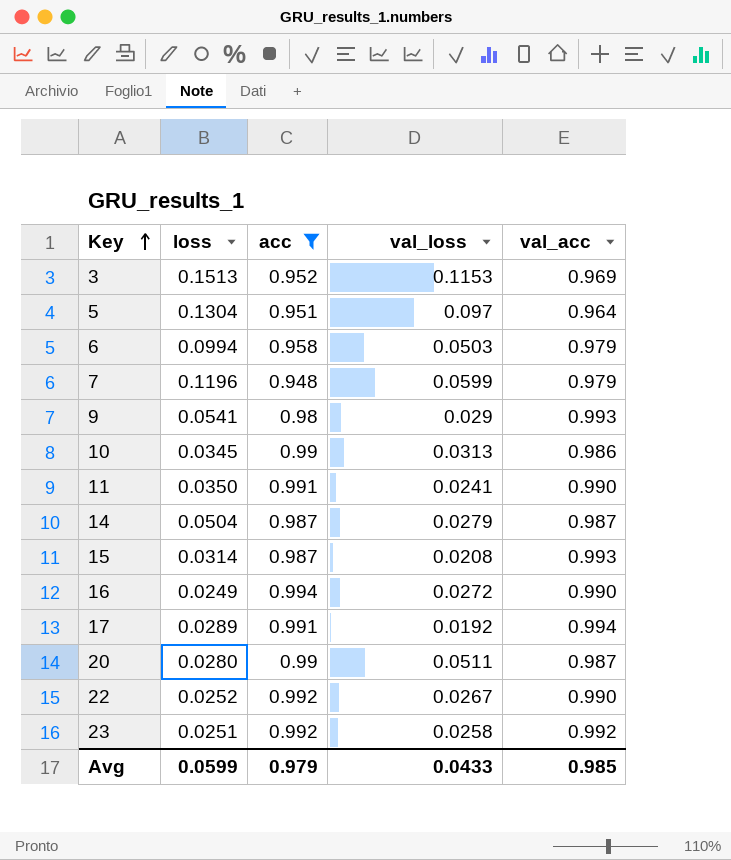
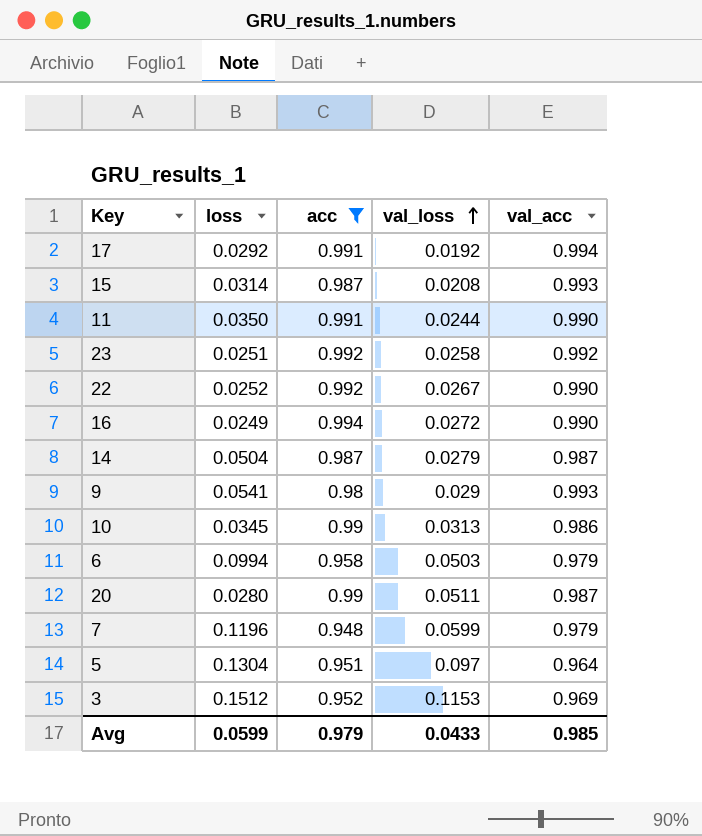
row order: Key ascending -> val_loss ascending
17 | loss: 0.0289 -> 0.0292
11 | val_loss: 0.0241 -> 0.0244
3 | loss: 0.1513 -> 0.1512

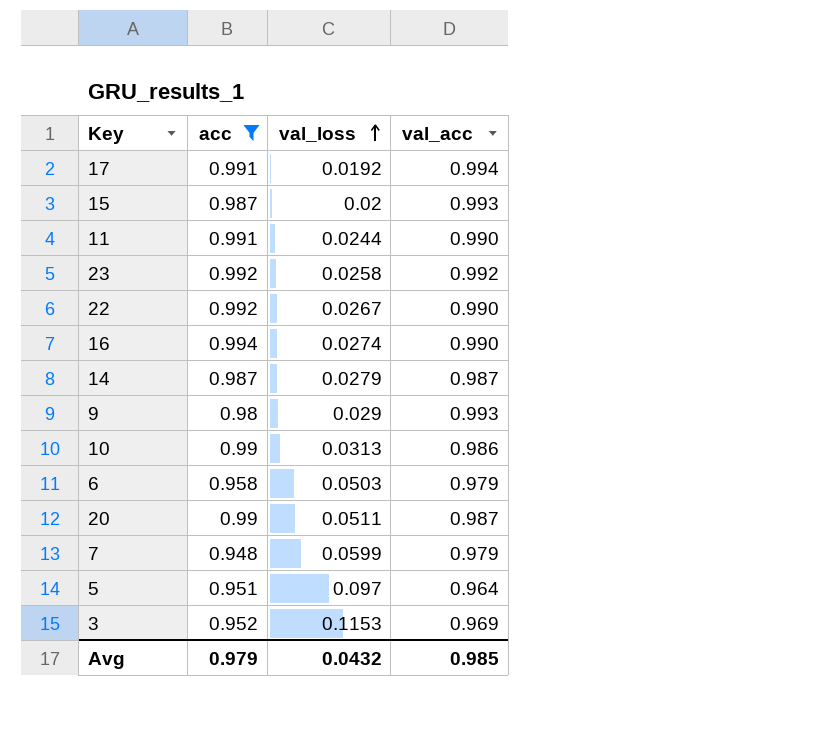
column loss | position: 2 -> none
15 | val_loss: 0.0208 -> 0.02
16 | val_loss: 0.0272 -> 0.0274
Avg | val_loss: 0.0433 -> 0.0432

